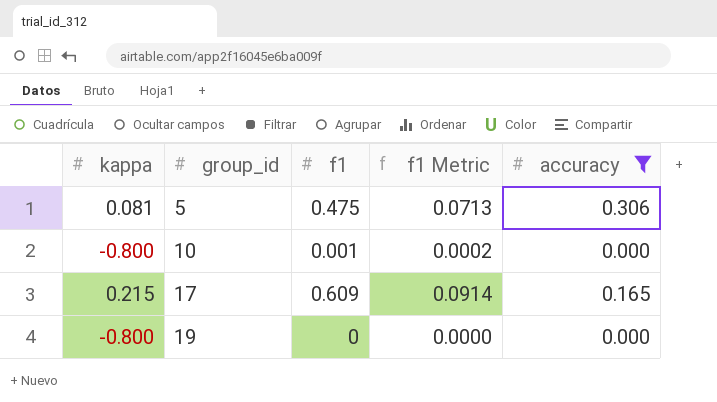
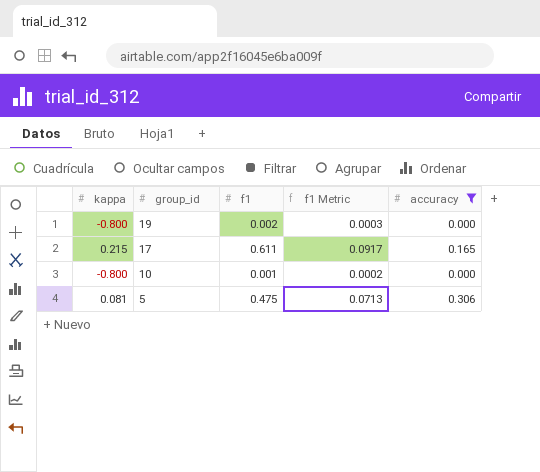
row order: group_id ascending -> group_id descending
19 | f1: 0 -> 0.002
19 | f1 Metric: 0.0000 -> 0.0003
17 | f1: 0.609 -> 0.611
17 | f1 Metric: 0.0914 -> 0.0917

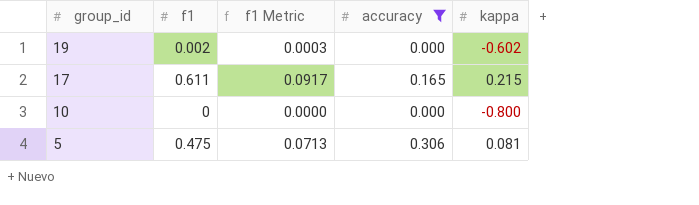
column kappa | position: 1 -> 5
19 | kappa: -0.800 -> -0.602
10 | f1: 0.001 -> 0
10 | f1 Metric: 0.0002 -> 0.0000

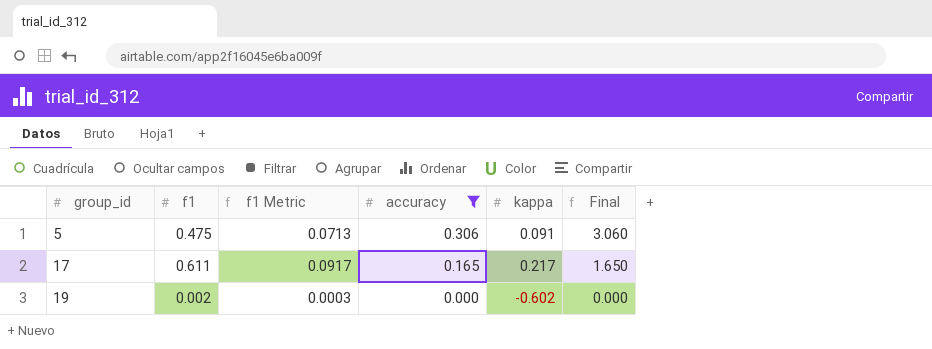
row order: group_id descending -> group_id ascending
column Final | formula: none -> [accuracy] * 10
row 10: 0 | 0.0000 | 0.000 | -0.800 -> none
5 | kappa: 0.081 -> 0.091
17 | kappa: 0.215 -> 0.217

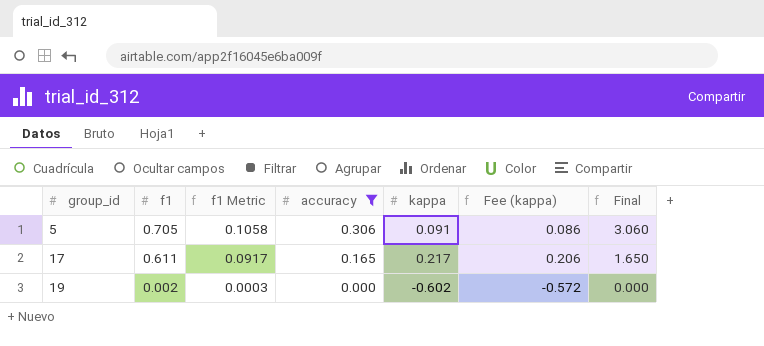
column Fee (kappa) | formula: none -> [kappa] * 0.95
5 | f1: 0.475 -> 0.705
5 | f1 Metric: 0.0713 -> 0.1058

